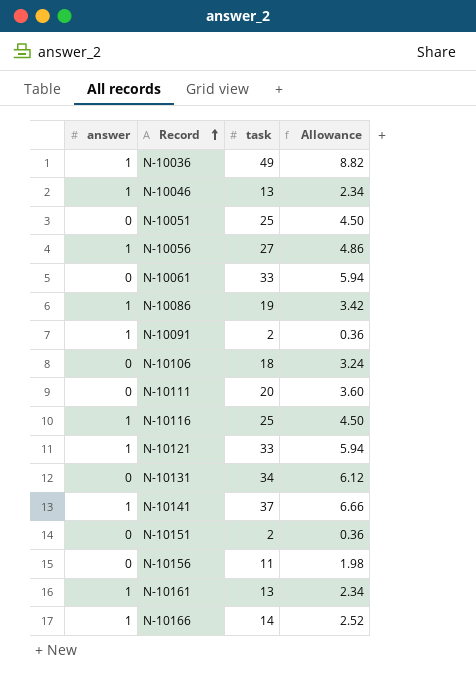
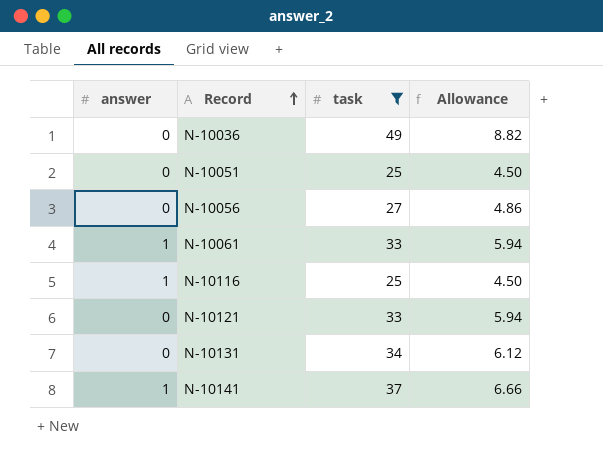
filter: none -> task >= 25
N-10036 | answer: 1 -> 0
N-10056 | answer: 1 -> 0
N-10061 | answer: 0 -> 1
N-10121 | answer: 1 -> 0

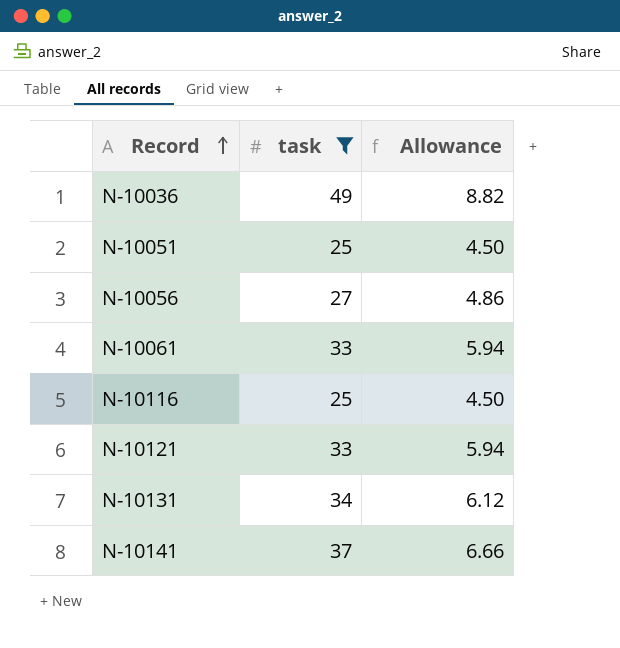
column answer | position: 1 -> none

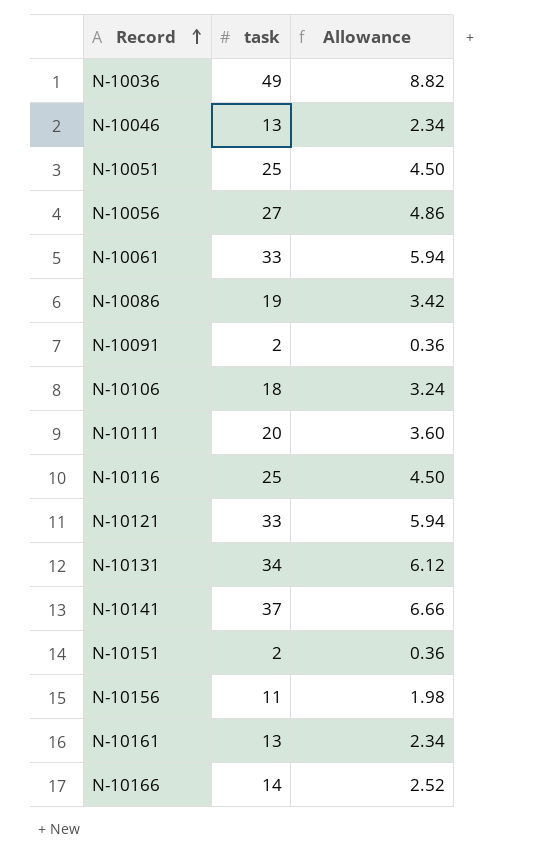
filter: task >= 25 -> none

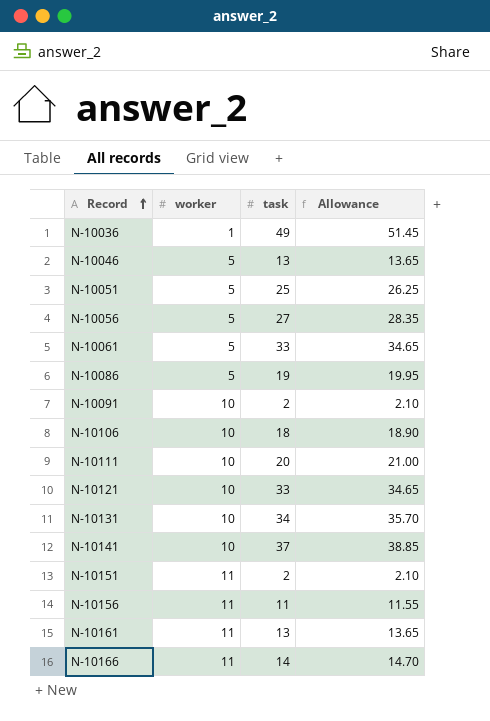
column worker | position: none -> 2
column Allowance | formula: [task] * 0.18 -> [task] * 1.05
row N-10116: 25 | 4.50 -> none

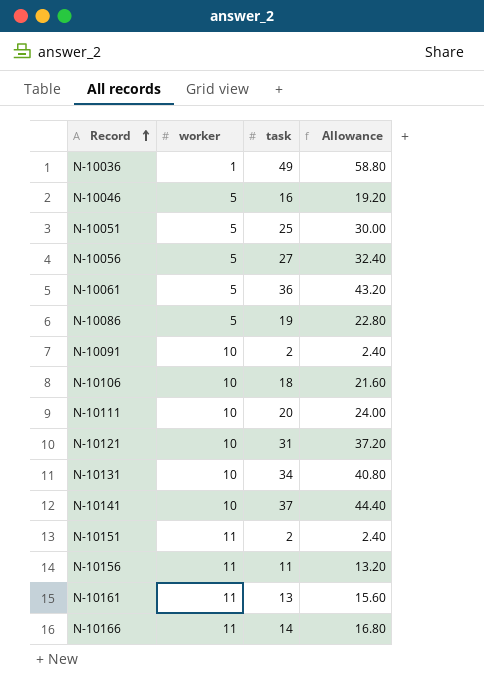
column Allowance | formula: [task] * 1.05 -> [task] * 1.2
N-10046 | task: 13 -> 16
N-10061 | task: 33 -> 36
N-10121 | task: 33 -> 31

